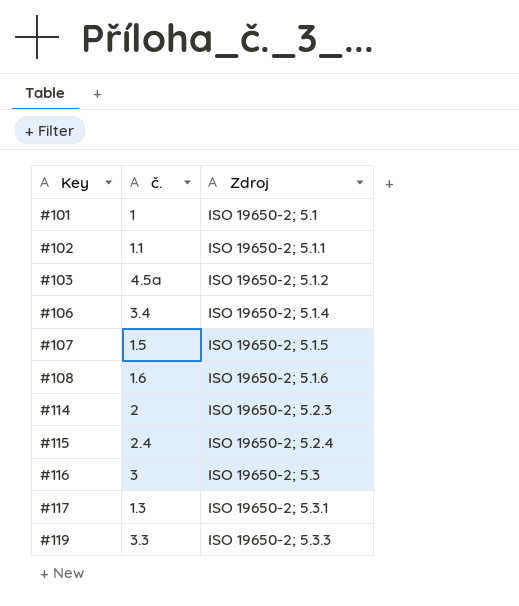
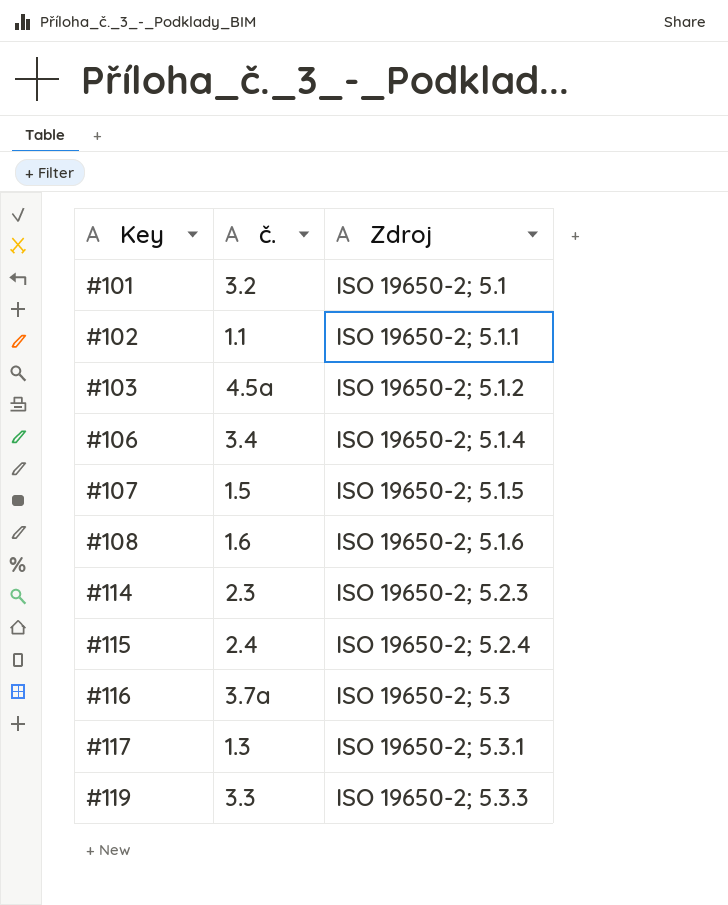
#101 | č.: 1 -> 3.2
#114 | č.: 2 -> 2.3
#116 | č.: 3 -> 3.7a

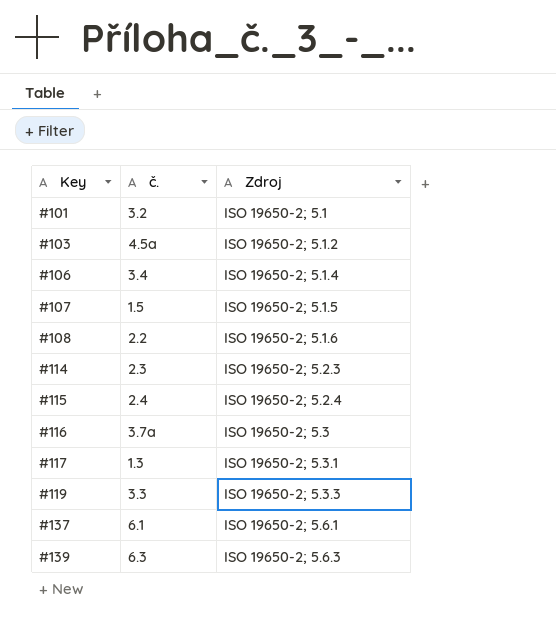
row #102: 1.1 | ISO 19650-2; 5.1.1 -> none
#108 | č.: 1.6 -> 2.2
row #137: none -> 6.1 | ISO 19650-2; 5.6.1
row #139: none -> 6.3 | ISO 19650-2; 5.6.3

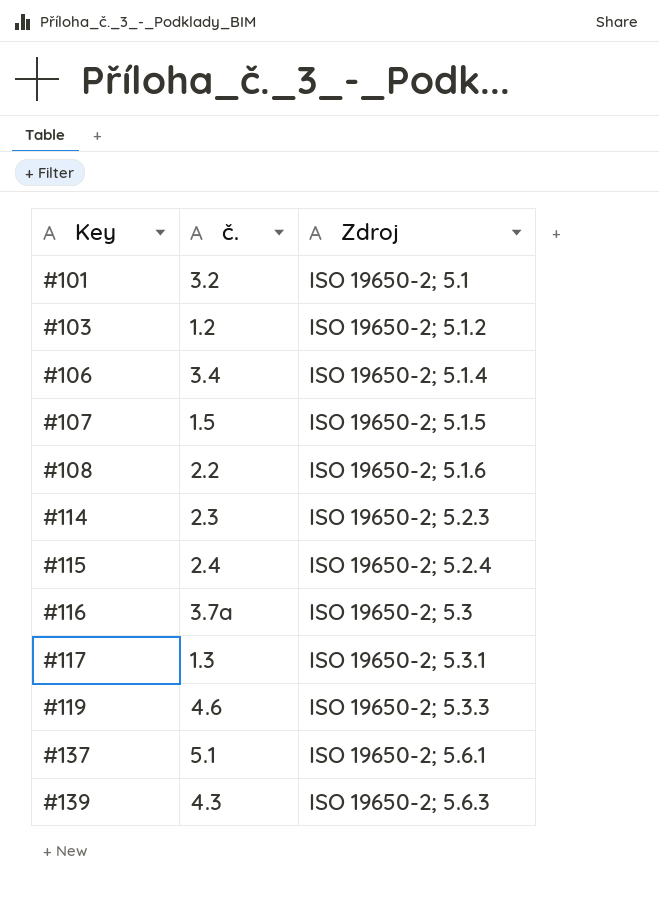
#103 | č.: 4.5a -> 1.2
#119 | č.: 3.3 -> 4.6
#137 | č.: 6.1 -> 5.1
#139 | č.: 6.3 -> 4.3

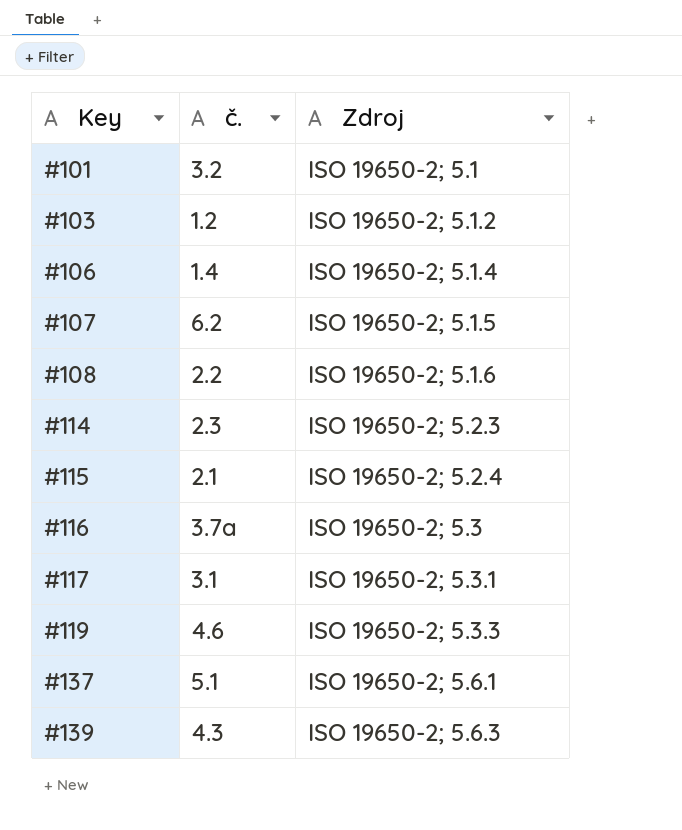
#106 | č.: 3.4 -> 1.4
#107 | č.: 1.5 -> 6.2
#115 | č.: 2.4 -> 2.1
#117 | č.: 1.3 -> 3.1

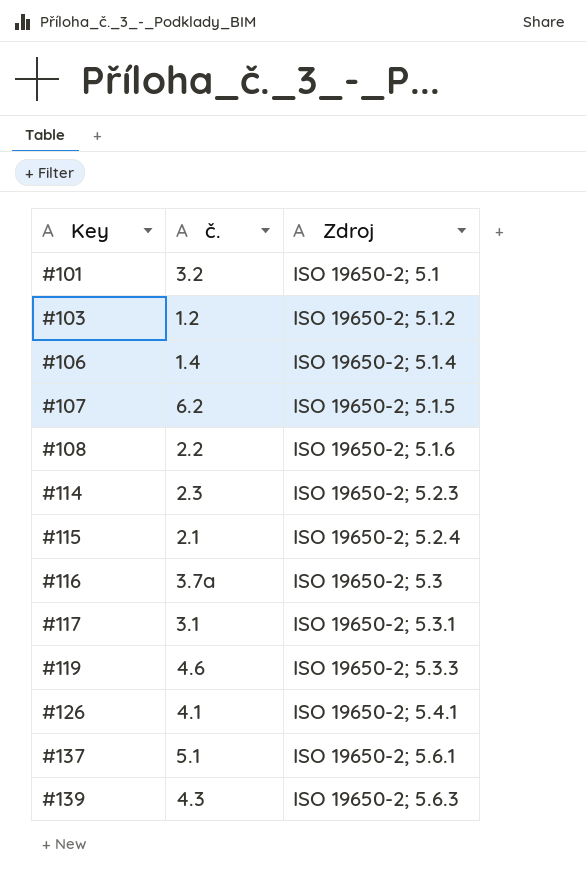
row #126: none -> 4.1 | ISO 19650-2; 5.4.1

